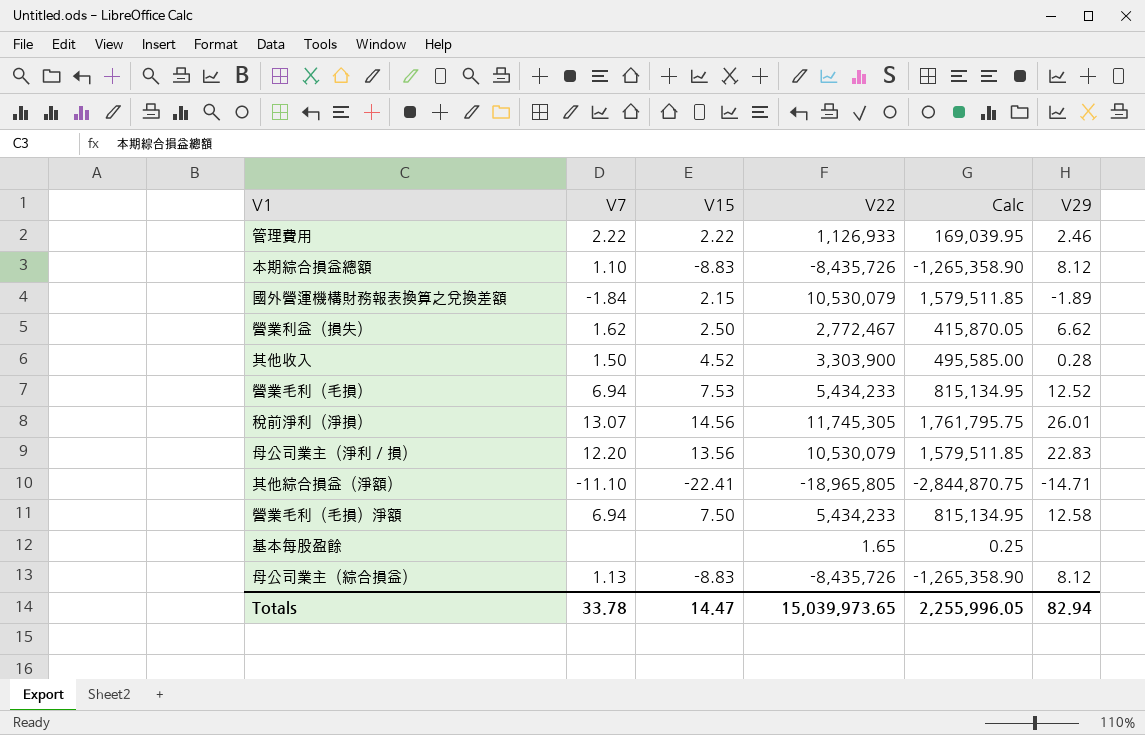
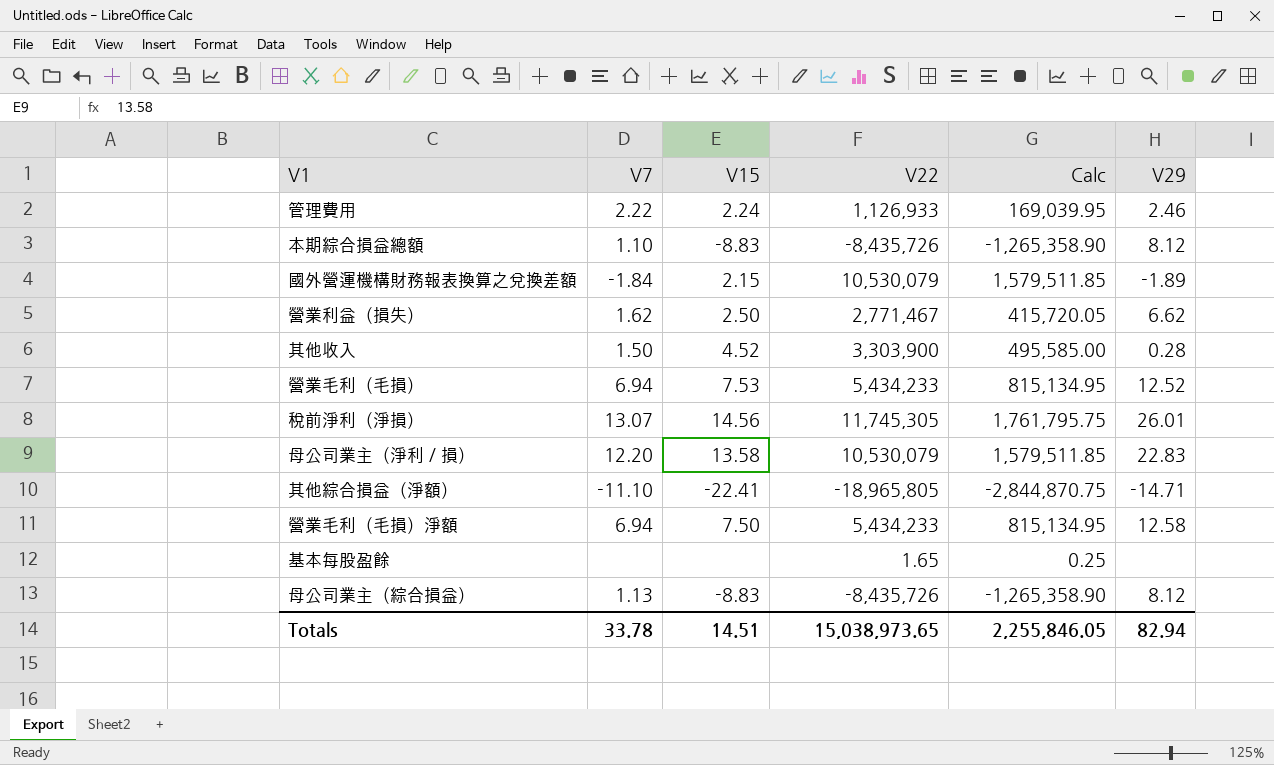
管理費用 | V15: 2.22 -> 2.24
營業利益（損失） | V22: 2,772,467 -> 2,771,467
營業利益（損失） | Calc: 415,870.05 -> 415,720.05
母公司業主（淨利／損） | V15: 13.56 -> 13.58
Totals | V15: 14.47 -> 14.51
Totals | V22: 15,039,973.65 -> 15,038,973.65
Totals | Calc: 2,255,996.05 -> 2,255,846.05

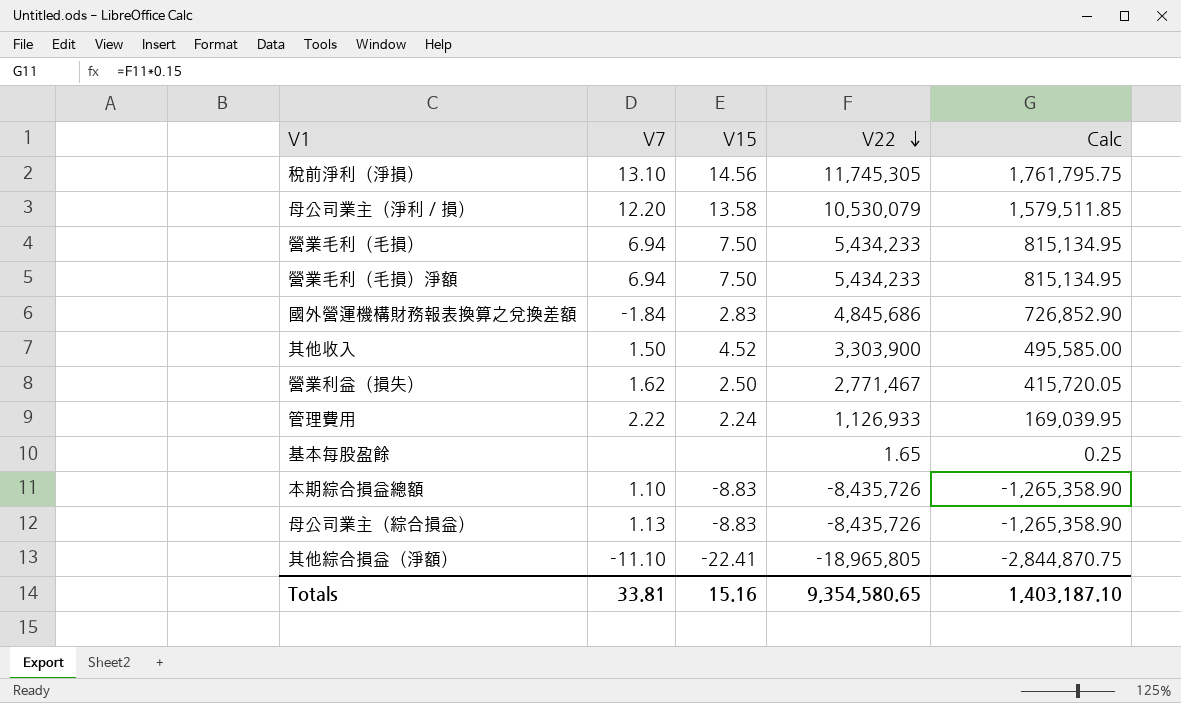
row order: none -> V22 descending
column V29 | position: 6 -> none
稅前淨利（淨損） | V7: 13.07 -> 13.10
營業毛利（毛損） | V15: 7.53 -> 7.50
國外營運機構財務報表換算之兌換差額 | V15: 2.15 -> 2.83
國外營運機構財務報表換算之兌換差額 | V22: 10,530,079 -> 4,845,686
國外營運機構財務報表換算之兌換差額 | Calc: 1,579,511.85 -> 726,852.90
Totals | V7: 33.78 -> 33.81
Totals | V15: 14.51 -> 15.16
Totals | V22: 15,038,973.65 -> 9,354,580.65
Totals | Calc: 2,255,846.05 -> 1,403,187.10

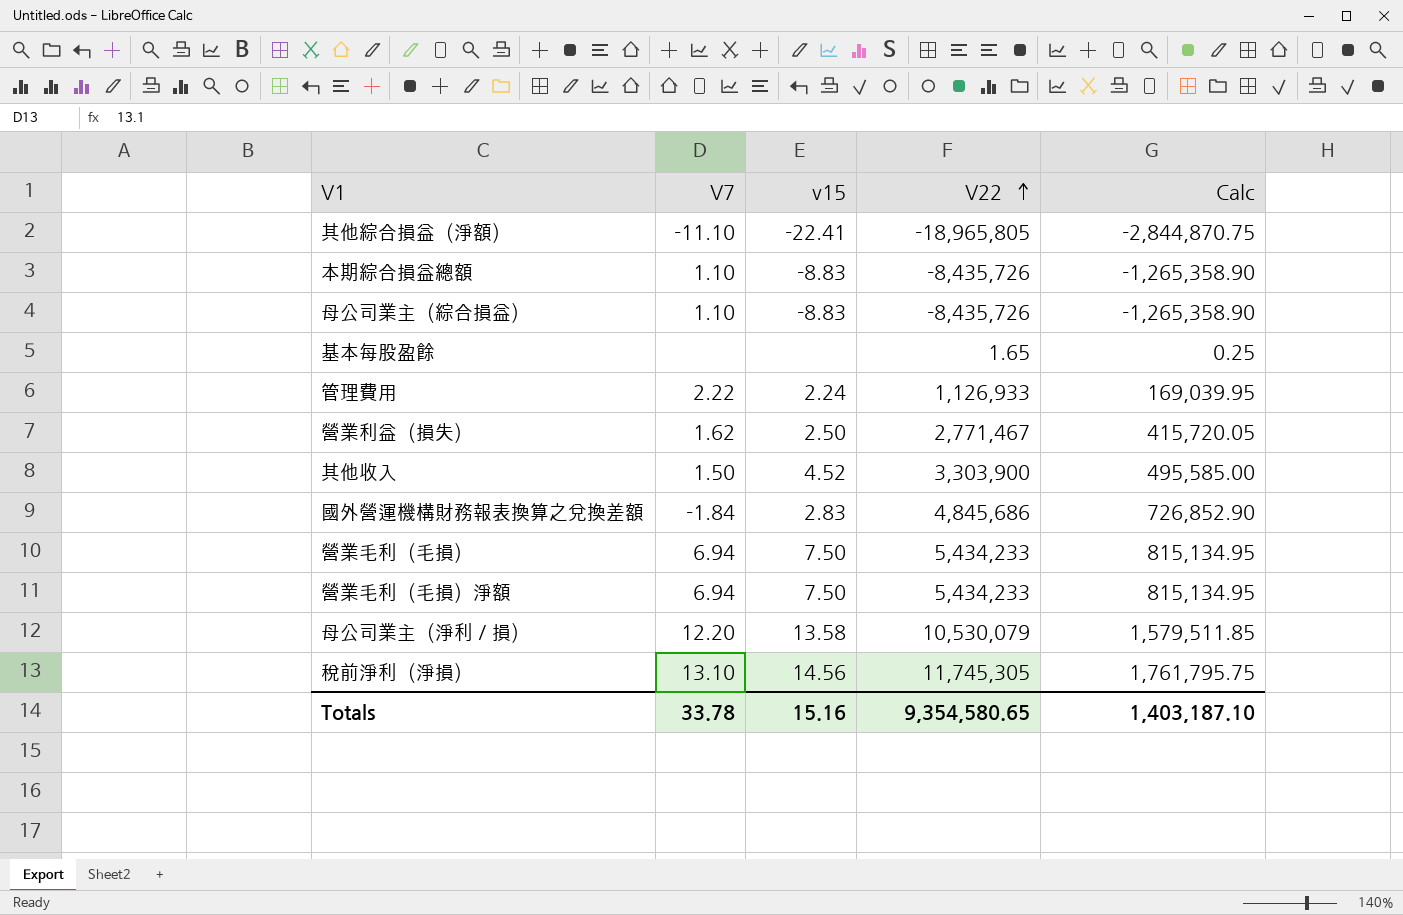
row order: V22 descending -> V22 ascending
column name: V15 -> v15
母公司業主（綜合損益） | V7: 1.13 -> 1.10
Totals | V7: 33.81 -> 33.78

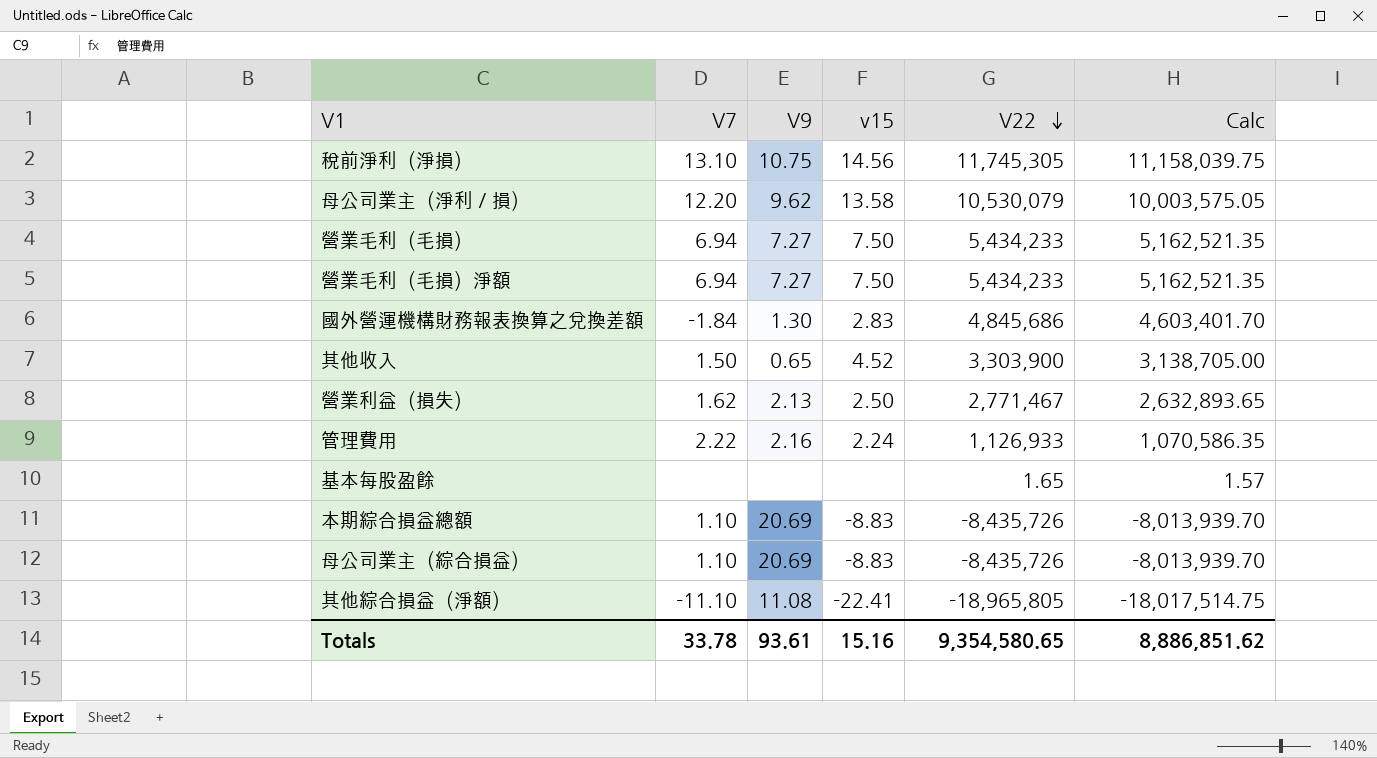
row order: V22 ascending -> V22 descending
column V9 | position: none -> 3
column Calc | formula: [V22] * 0.15 -> [V22] * 0.95
Totals | Calc: 1,403,187.10 -> 8,886,851.62

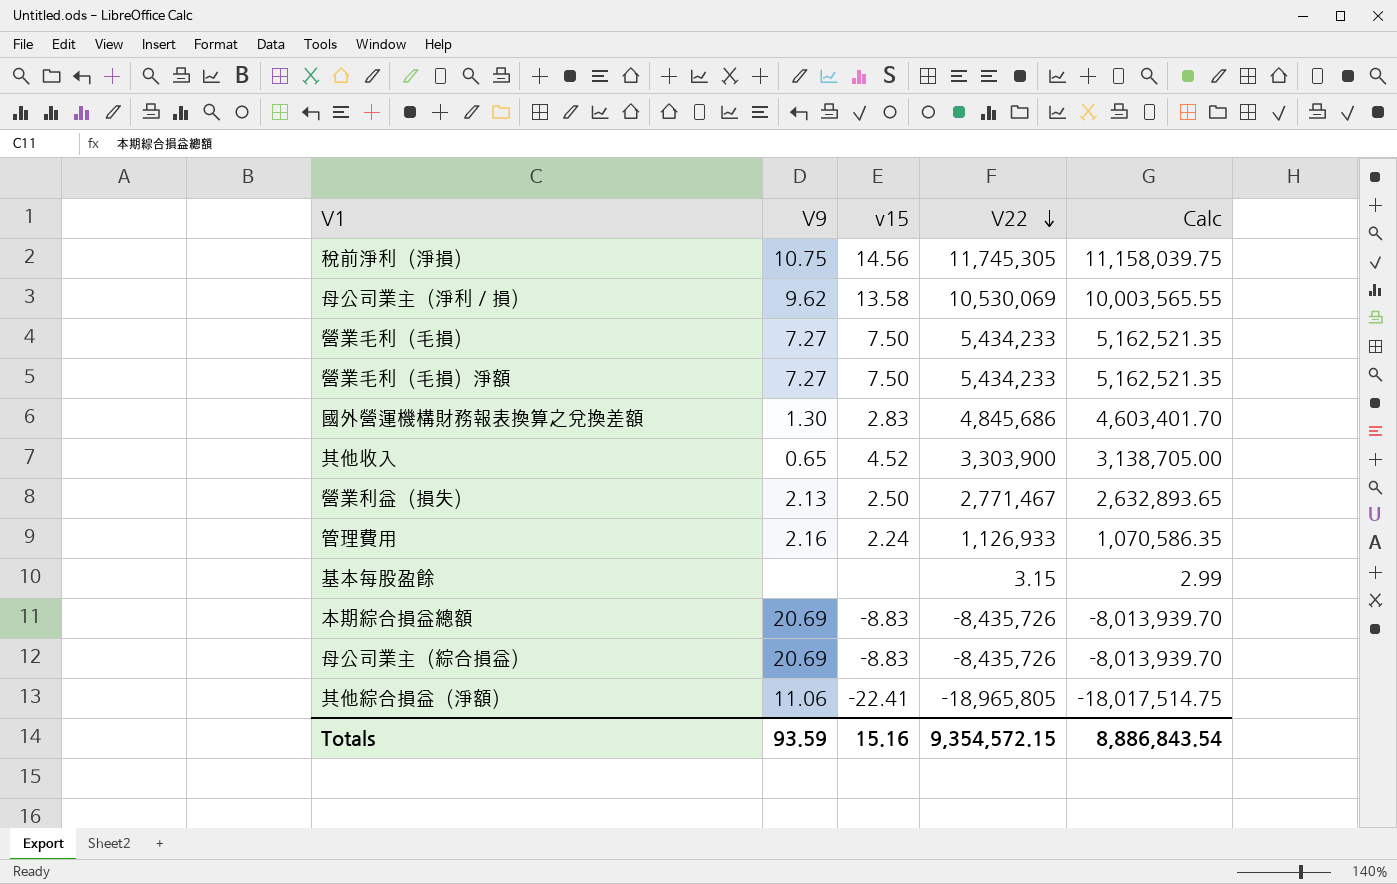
column V7 | position: 2 -> none
母公司業主（淨利／損） | V22: 10,530,079 -> 10,530,069
母公司業主（淨利／損） | Calc: 10,003,575.05 -> 10,003,565.55
基本每股盈餘 | V22: 1.65 -> 3.15
基本每股盈餘 | Calc: 1.57 -> 2.99
其他綜合損益（淨額） | V9: 11.08 -> 11.06
Totals | V9: 93.61 -> 93.59
Totals | V22: 9,354,580.65 -> 9,354,572.15
Totals | Calc: 8,886,851.62 -> 8,886,843.54

